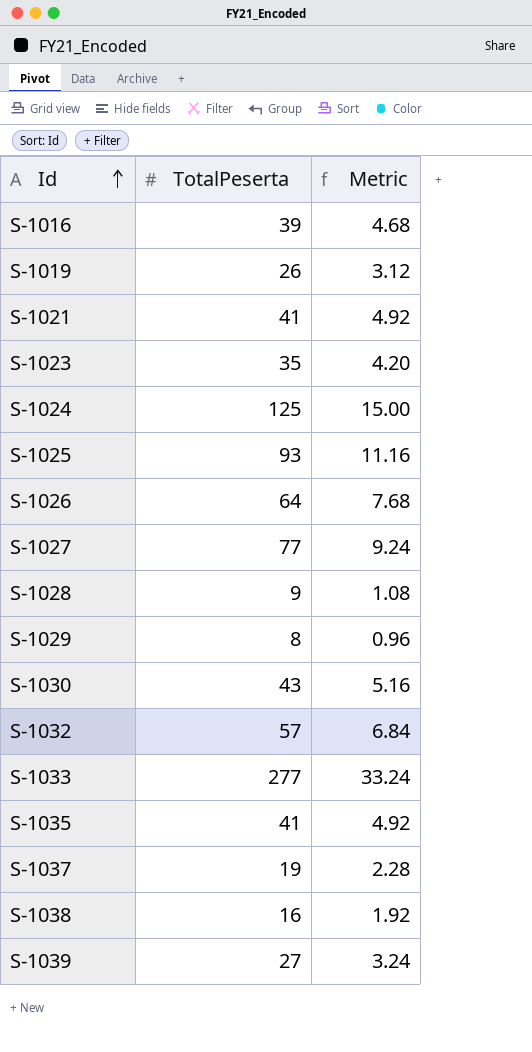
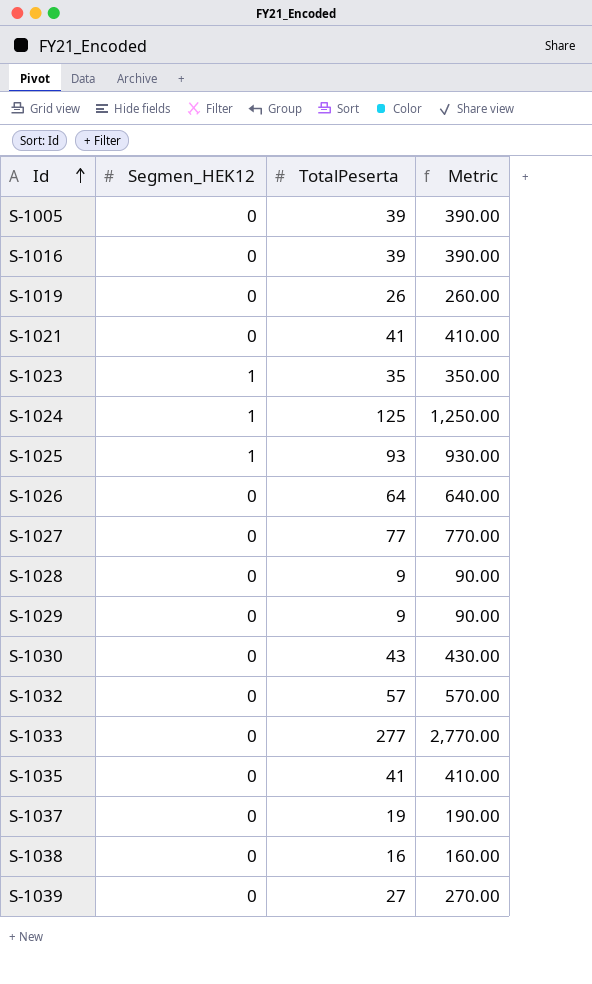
column Segmen_HEK12 | position: none -> 2
column Metric | formula: [TotalPeserta] * 0.12 -> [TotalPeserta] * 10
row S-1005: none -> 0 | 39 | 390.00
S-1029 | TotalPeserta: 8 -> 9

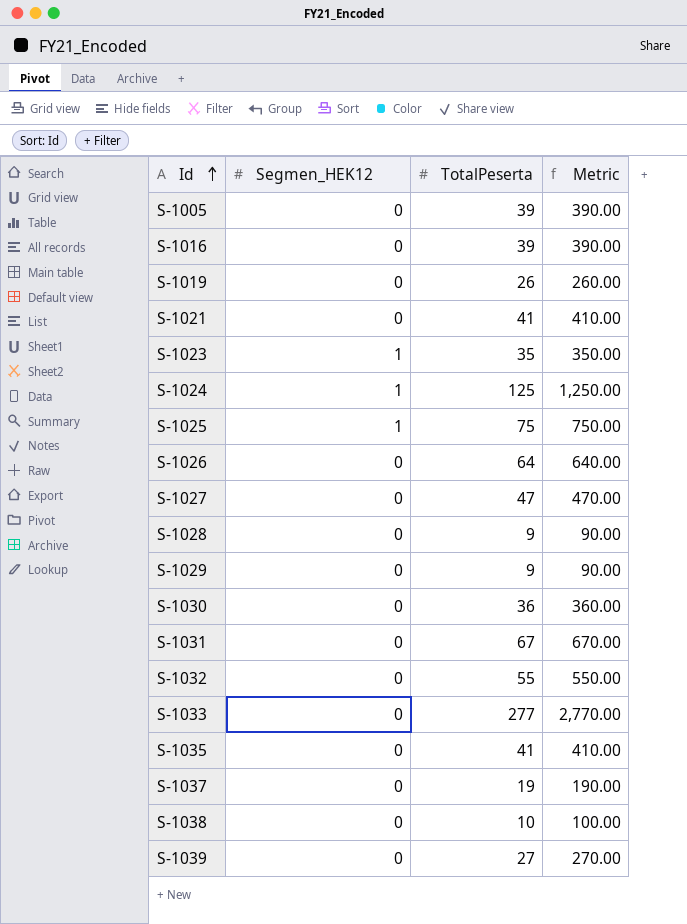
S-1025 | TotalPeserta: 93 -> 75
S-1025 | Metric: 930.00 -> 750.00
S-1027 | TotalPeserta: 77 -> 47
S-1027 | Metric: 770.00 -> 470.00
S-1030 | TotalPeserta: 43 -> 36
S-1030 | Metric: 430.00 -> 360.00
row S-1031: none -> 0 | 67 | 670.00
S-1032 | TotalPeserta: 57 -> 55
S-1032 | Metric: 570.00 -> 550.00
S-1038 | TotalPeserta: 16 -> 10
S-1038 | Metric: 160.00 -> 100.00

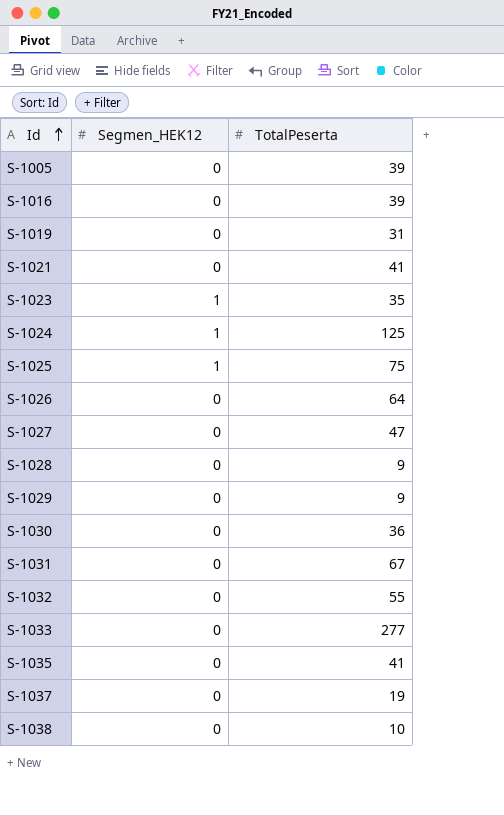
column Metric | formula: [TotalPeserta] * 10 -> none
row S-1039: 0 | 27 | 270.00 -> none
S-1019 | TotalPeserta: 26 -> 31

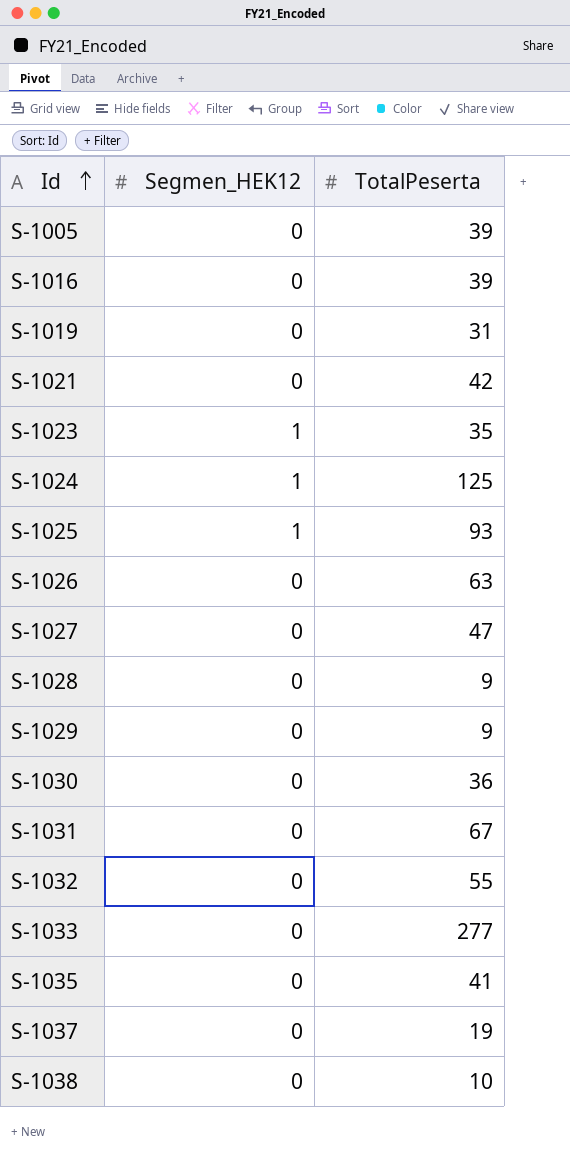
S-1021 | TotalPeserta: 41 -> 42
S-1025 | TotalPeserta: 75 -> 93
S-1026 | TotalPeserta: 64 -> 63

